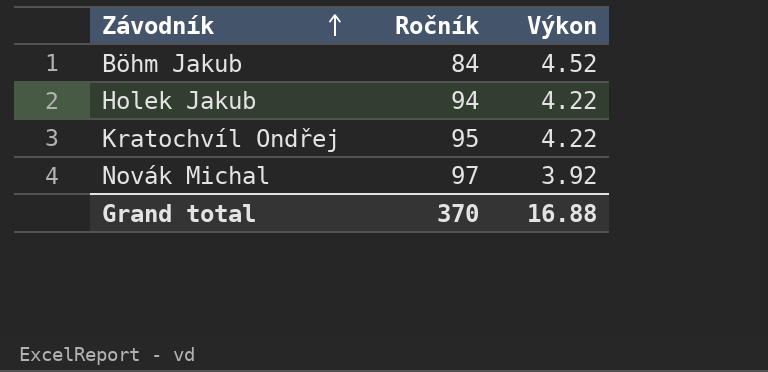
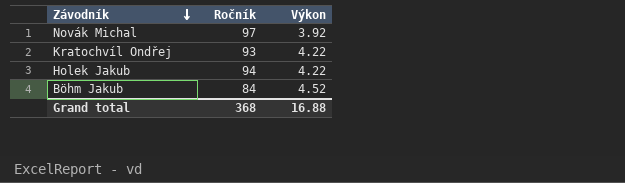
row order: Závodník ascending -> Závodník descending
Kratochvíl Ondřej | Ročník: 95 -> 93
Grand total | Ročník: 370 -> 368

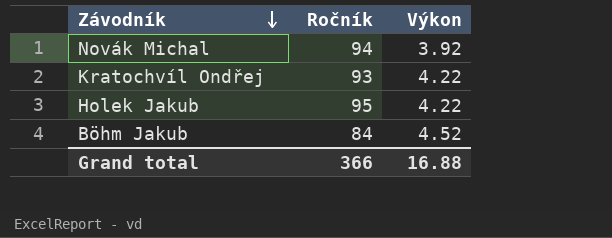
Novák Michal | Ročník: 97 -> 94
Holek Jakub | Ročník: 94 -> 95
Grand total | Ročník: 368 -> 366

